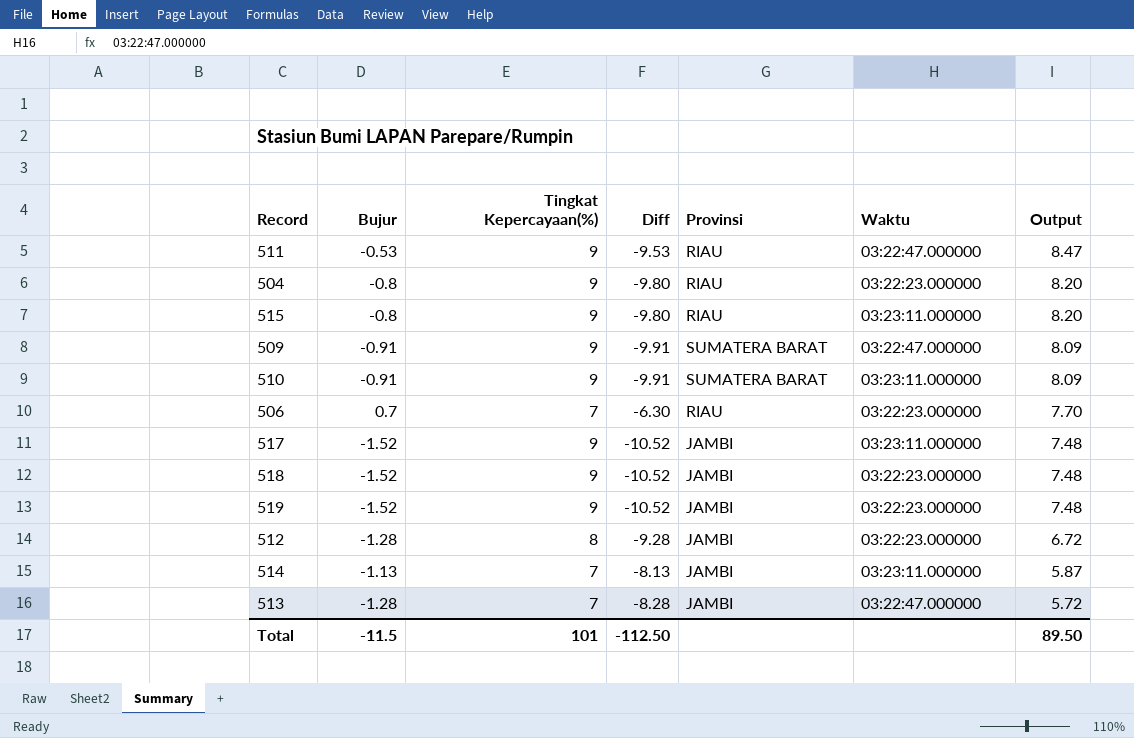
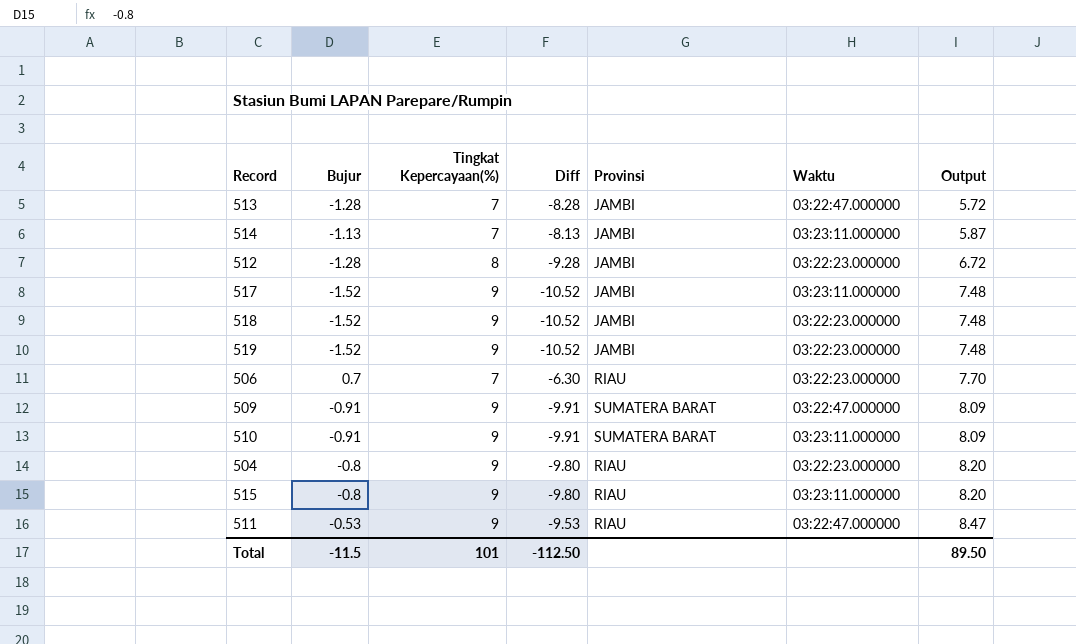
row order: Output descending -> Output ascending

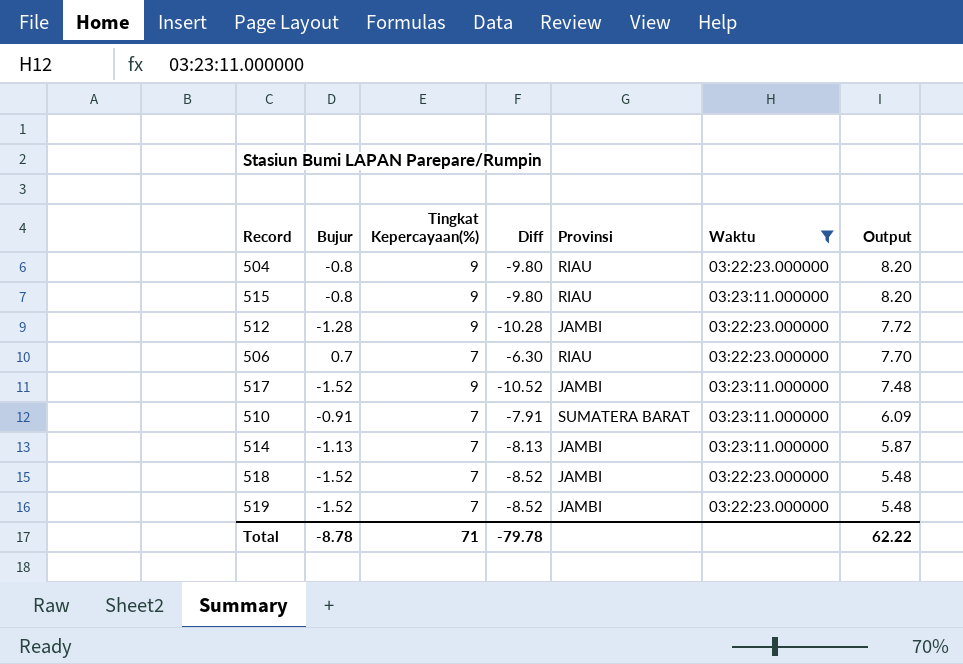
filter: none -> Waktu != 03:22:47.000000
row order: Output ascending -> Output descending
512 | Tingkat Kepercayaan(%): 8 -> 9
512 | Diff: -9.28 -> -10.28
512 | Output: 6.72 -> 7.72
510 | Tingkat Kepercayaan(%): 9 -> 7
510 | Diff: -9.91 -> -7.91
510 | Output: 8.09 -> 6.09
518 | Tingkat Kepercayaan(%): 9 -> 7
518 | Diff: -10.52 -> -8.52
518 | Output: 7.48 -> 5.48
519 | Tingkat Kepercayaan(%): 9 -> 7
519 | Diff: -10.52 -> -8.52
519 | Output: 7.48 -> 5.48
Total | Bujur: -11.5 -> -8.78
Total | Tingkat Kepercayaan(%): 101 -> 71
Total | Diff: -112.50 -> -79.78
Total | Output: 89.50 -> 62.22

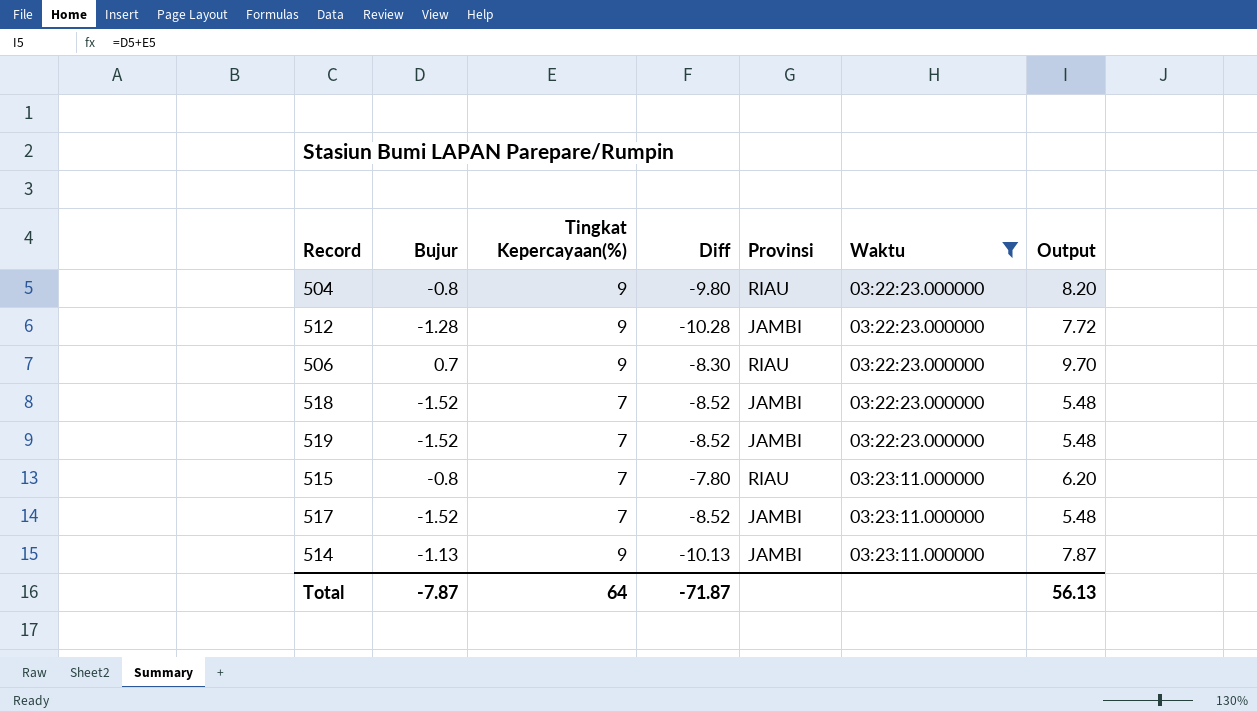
row order: Output descending -> Waktu ascending
row 510: -0.91 | 7 | -7.91 | SUMATERA BARAT | 03:23:11.000000 | 6.09 -> none
506 | Tingkat Kepercayaan(%): 7 -> 9
506 | Diff: -6.30 -> -8.30
506 | Output: 7.70 -> 9.70
515 | Tingkat Kepercayaan(%): 9 -> 7
515 | Diff: -9.80 -> -7.80
515 | Output: 8.20 -> 6.20
517 | Tingkat Kepercayaan(%): 9 -> 7
517 | Diff: -10.52 -> -8.52
517 | Output: 7.48 -> 5.48
514 | Tingkat Kepercayaan(%): 7 -> 9
514 | Diff: -8.13 -> -10.13
514 | Output: 5.87 -> 7.87
Total | Bujur: -8.78 -> -7.87
Total | Tingkat Kepercayaan(%): 71 -> 64
Total | Diff: -79.78 -> -71.87
Total | Output: 62.22 -> 56.13

